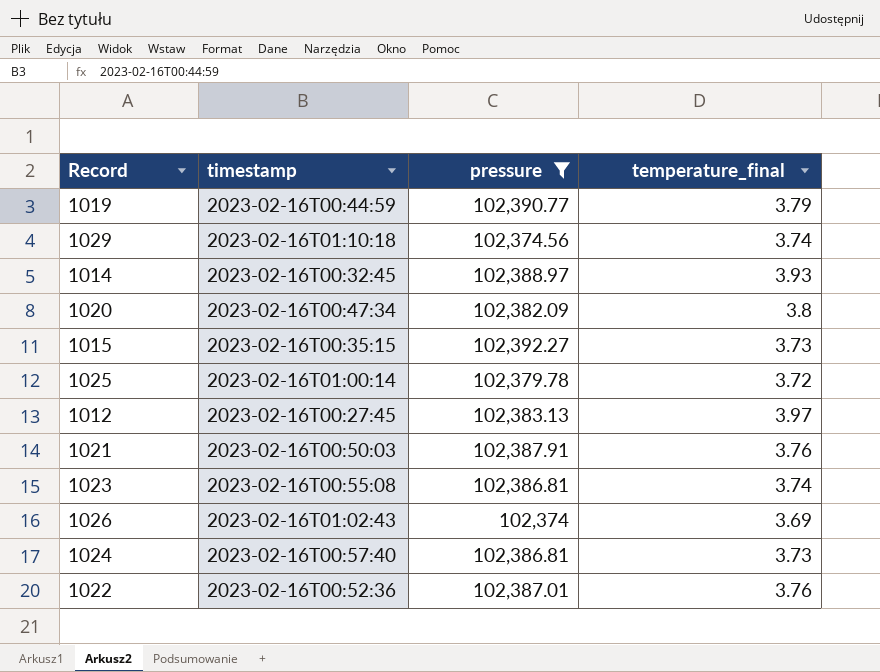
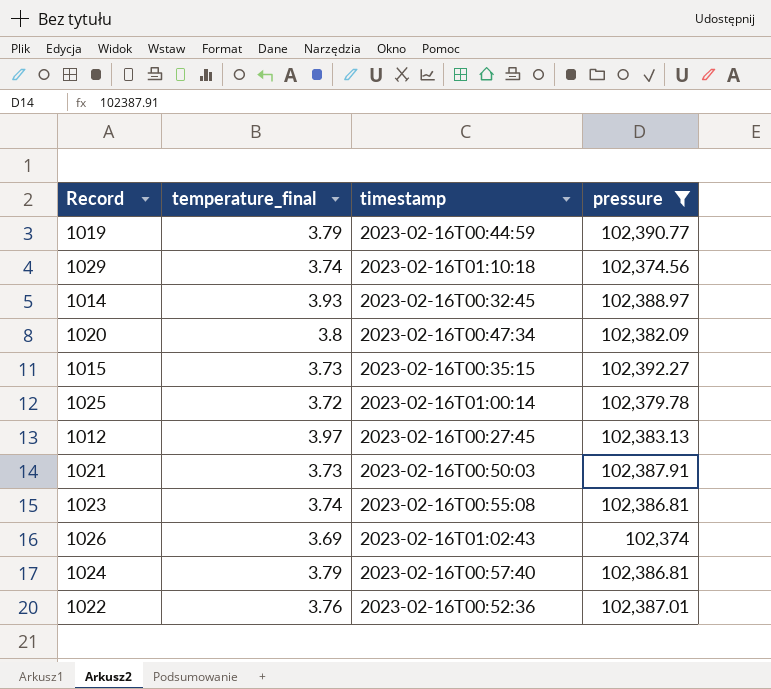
column temperature_final | position: 4 -> 2
1021 | temperature_final: 3.76 -> 3.73
1024 | temperature_final: 3.73 -> 3.79

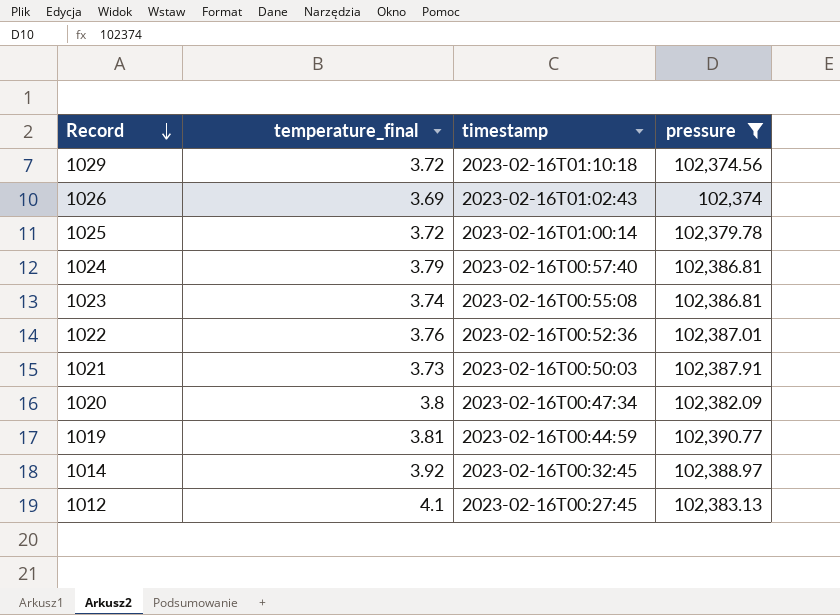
row order: none -> Record descending
row 1015: 3.73 | 2023-02-16T00:35:15 | 102,392.27 -> none
1029 | temperature_final: 3.74 -> 3.72
1019 | temperature_final: 3.79 -> 3.81
1014 | temperature_final: 3.93 -> 3.92
1012 | temperature_final: 3.97 -> 4.1

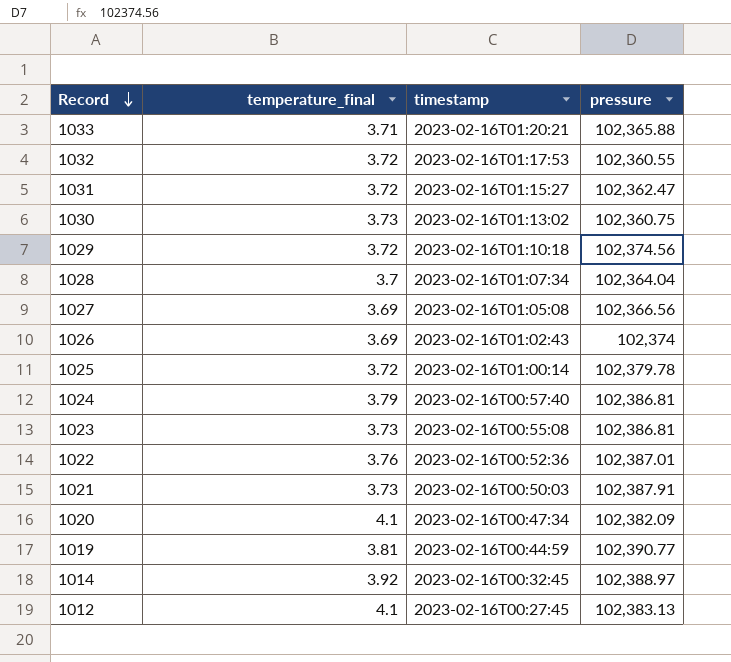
filter: pressure >= 102,374 -> none
1023 | temperature_final: 3.74 -> 3.73
1020 | temperature_final: 3.8 -> 4.1

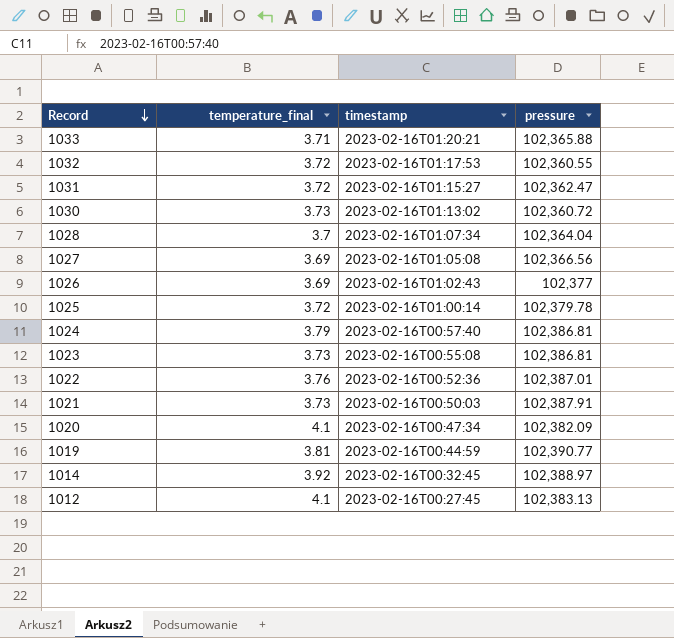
row 1029: 3.72 | 2023-02-16T01:10:18 | 102,374.56 -> none
1030 | pressure: 102,360.75 -> 102,360.72
1026 | pressure: 102,374 -> 102,377

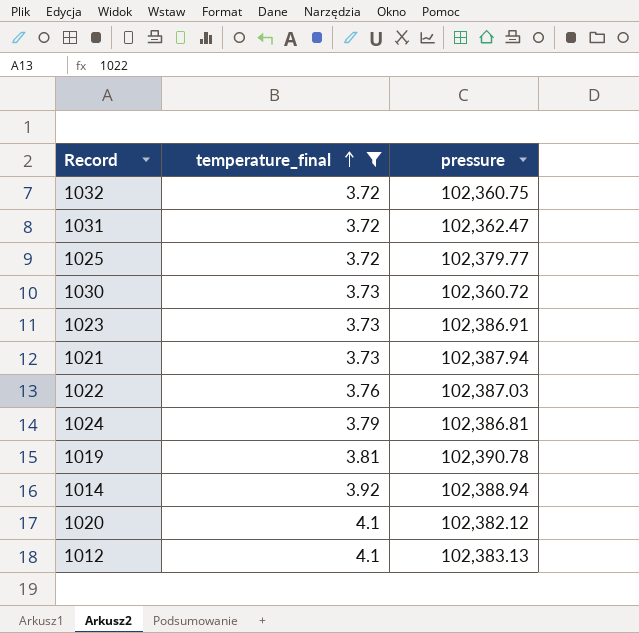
filter: none -> temperature_final >= 3.72
row order: Record descending -> temperature_final ascending
column timestamp | position: 3 -> none
1032 | pressure: 102,360.55 -> 102,360.75
1025 | pressure: 102,379.78 -> 102,379.77
1023 | pressure: 102,386.81 -> 102,386.91
1021 | pressure: 102,387.91 -> 102,387.94
1022 | pressure: 102,387.01 -> 102,387.03
1019 | pressure: 102,390.77 -> 102,390.78
1014 | pressure: 102,388.97 -> 102,388.94
1020 | pressure: 102,382.09 -> 102,382.12

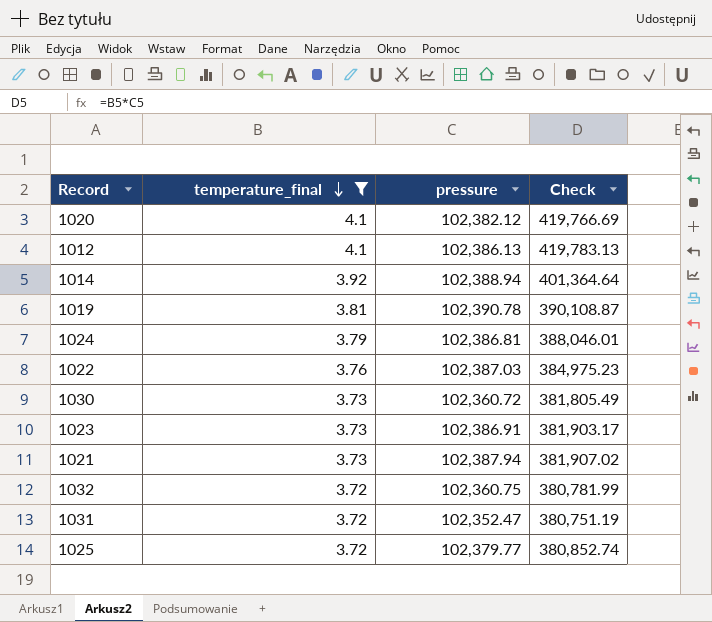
row order: temperature_final ascending -> temperature_final descending
column Check | formula: none -> [temperature_final] * [pressure]
1012 | pressure: 102,383.13 -> 102,386.13
1031 | pressure: 102,362.47 -> 102,352.47

